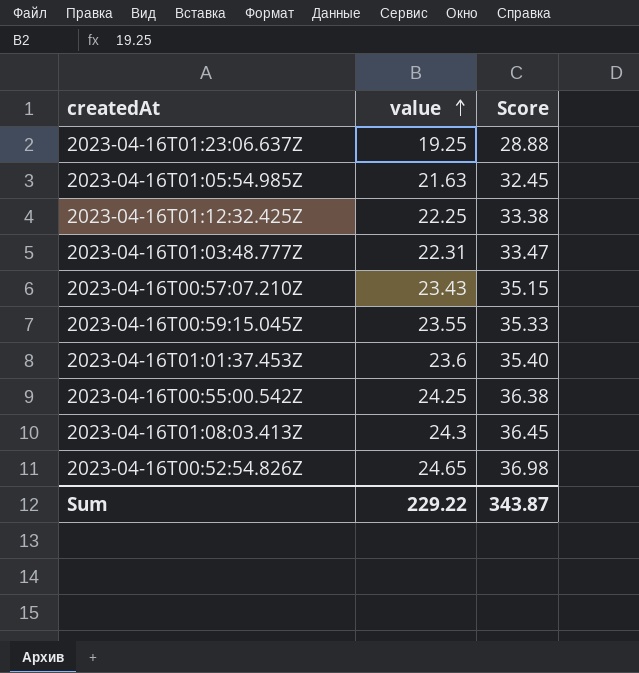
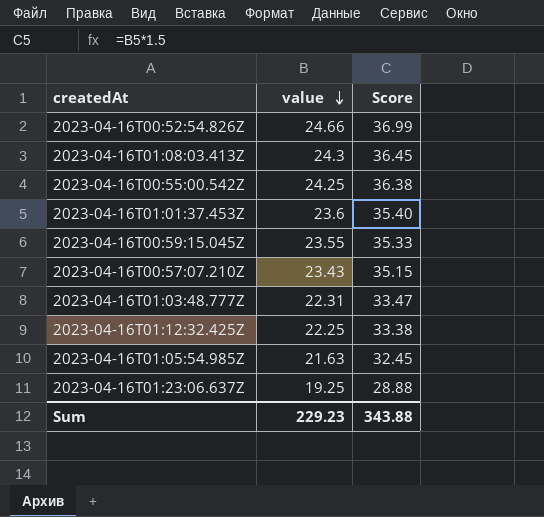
row order: value ascending -> value descending
2023-04-16T00:52:54.826Z | value: 24.65 -> 24.66
2023-04-16T00:52:54.826Z | Score: 36.98 -> 36.99
Sum | value: 229.22 -> 229.23
Sum | Score: 343.87 -> 343.88

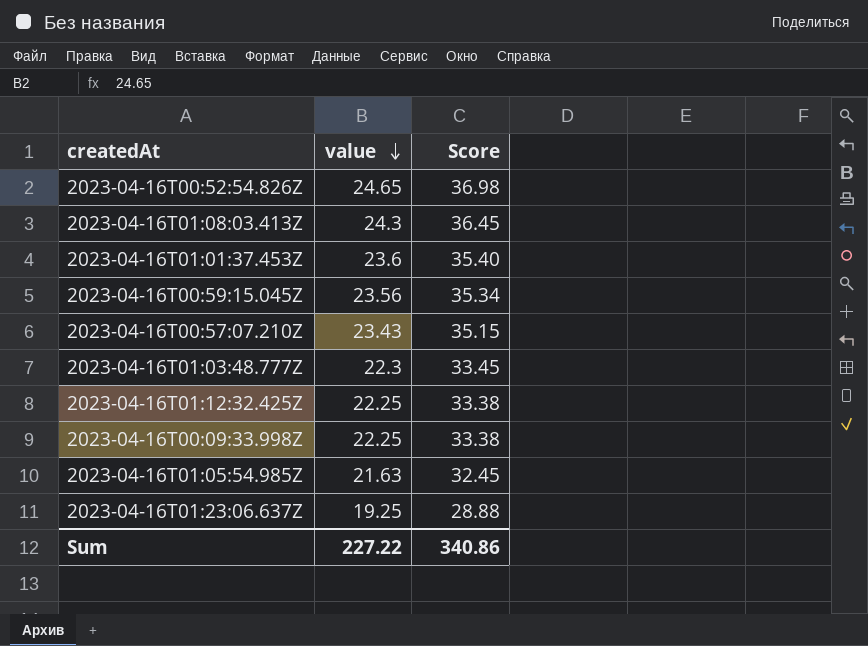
row 2023-04-16T00:55:00.542Z: 24.25 | 36.38 -> none
2023-04-16T00:52:54.826Z | value: 24.66 -> 24.65
2023-04-16T00:52:54.826Z | Score: 36.99 -> 36.98
2023-04-16T00:59:15.045Z | value: 23.55 -> 23.56
2023-04-16T00:59:15.045Z | Score: 35.33 -> 35.34
2023-04-16T01:03:48.777Z | value: 22.31 -> 22.3
2023-04-16T01:03:48.777Z | Score: 33.47 -> 33.45
row 2023-04-16T00:09:33.998Z: none -> 22.25 | 33.38
Sum | value: 229.23 -> 227.22
Sum | Score: 343.88 -> 340.86

